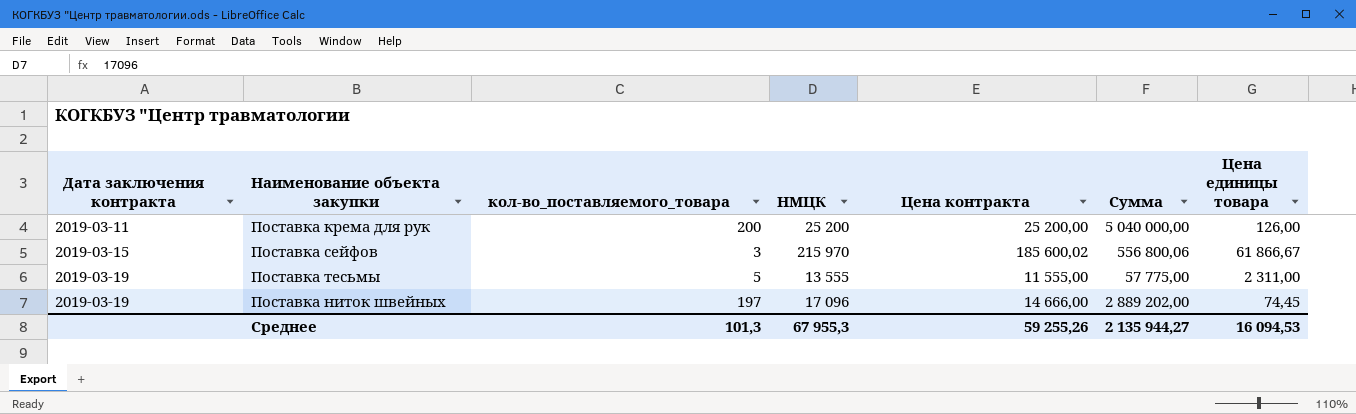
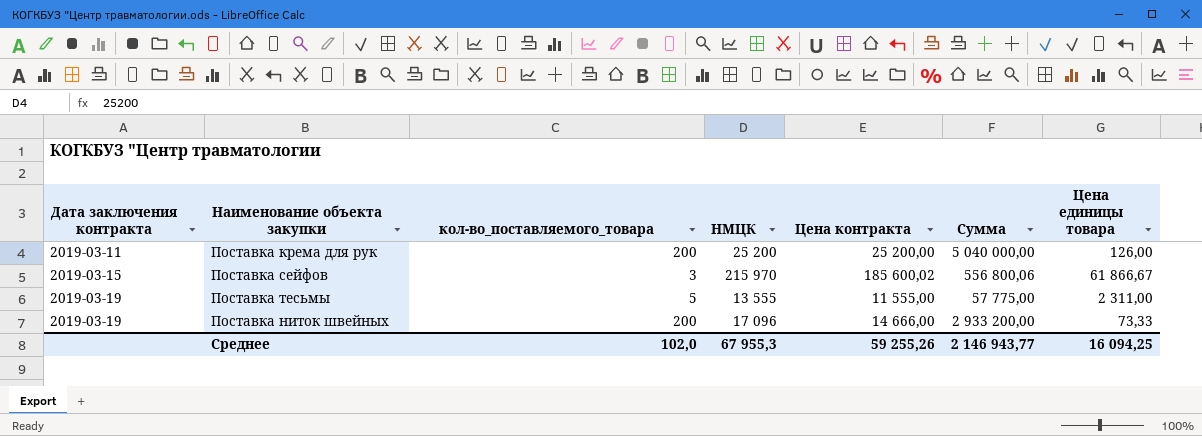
Поставка ниток швейных | кол-во_поставляемого_товара: 197 -> 200
Поставка ниток швейных | Сумма: 2 889 202,00 -> 2 933 200,00
Поставка ниток швейных | Цена единицы товара: 74,45 -> 73,33
Среднее | кол-во_поставляемого_товара: 101,3 -> 102,0
Среднее | Сумма: 2 135 944,27 -> 2 146 943,77
Среднее | Цена единицы товара: 16 094,53 -> 16 094,25

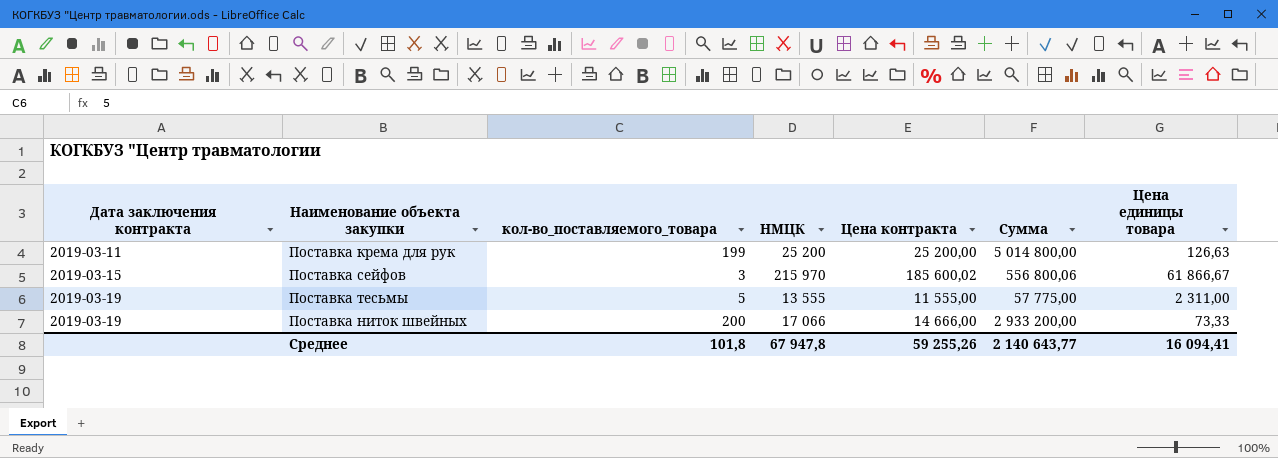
Поставка крема для рук | кол-во_поставляемого_товара: 200 -> 199
Поставка крема для рук | Сумма: 5 040 000,00 -> 5 014 800,00
Поставка крема для рук | Цена единицы товара: 126,00 -> 126,63
Поставка ниток швейных | НМЦК: 17 096 -> 17 066
Среднее | кол-во_поставляемого_товара: 102,0 -> 101,8
Среднее | НМЦК: 67 955,3 -> 67 947,8
Среднее | Сумма: 2 146 943,77 -> 2 140 643,77
Среднее | Цена единицы товара: 16 094,25 -> 16 094,41

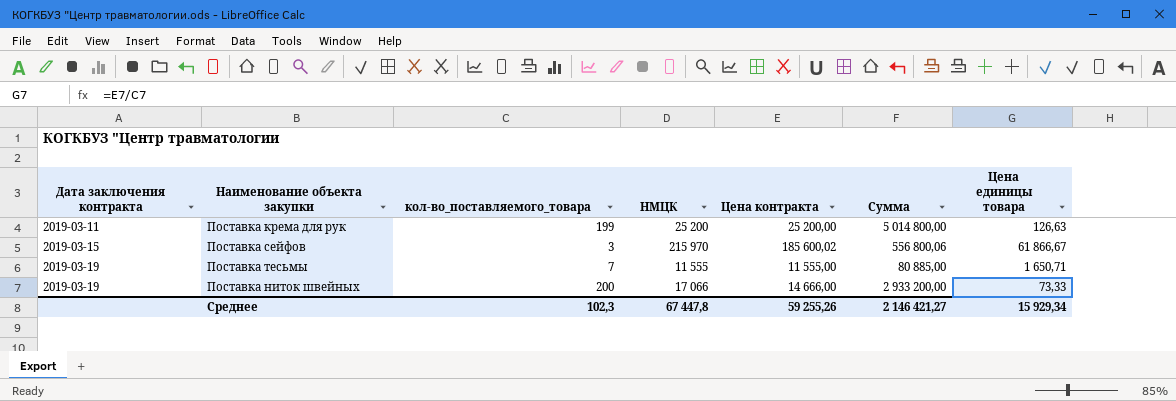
Поставка тесьмы | кол-во_поставляемого_товара: 5 -> 7
Поставка тесьмы | НМЦК: 13 555 -> 11 555
Поставка тесьмы | Сумма: 57 775,00 -> 80 885,00
Поставка тесьмы | Цена единицы товара: 2 311,00 -> 1 650,71
Среднее | кол-во_поставляемого_товара: 101,8 -> 102,3
Среднее | НМЦК: 67 947,8 -> 67 447,8
Среднее | Сумма: 2 140 643,77 -> 2 146 421,27
Среднее | Цена единицы товара: 16 094,41 -> 15 929,34

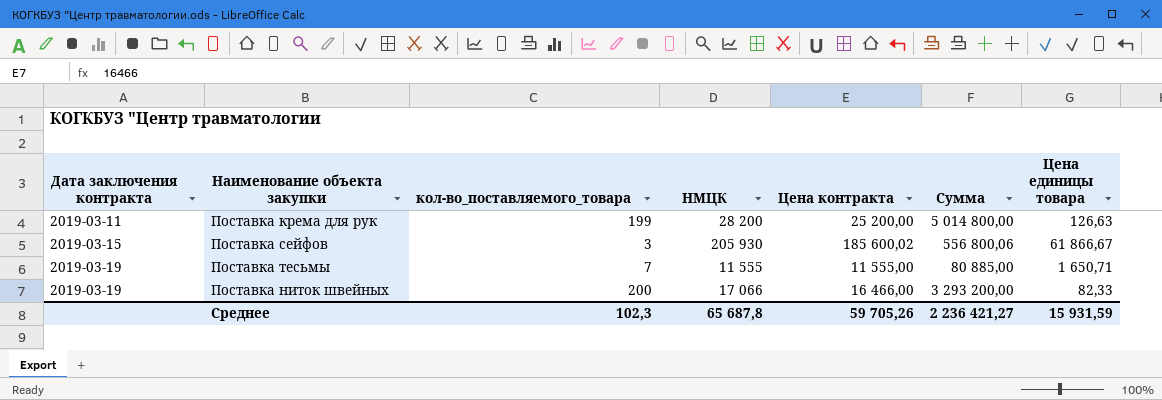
Поставка крема для рук | НМЦК: 25 200 -> 28 200
Поставка сейфов | НМЦК: 215 970 -> 205 930
Поставка ниток швейных | Цена контракта: 14 666,00 -> 16 466,00
Поставка ниток швейных | Сумма: 2 933 200,00 -> 3 293 200,00
Поставка ниток швейных | Цена единицы товара: 73,33 -> 82,33
Среднее | НМЦК: 67 447,8 -> 65 687,8
Среднее | Цена контракта: 59 255,26 -> 59 705,26
Среднее | Сумма: 2 146 421,27 -> 2 236 421,27
Среднее | Цена единицы товара: 15 929,34 -> 15 931,59

